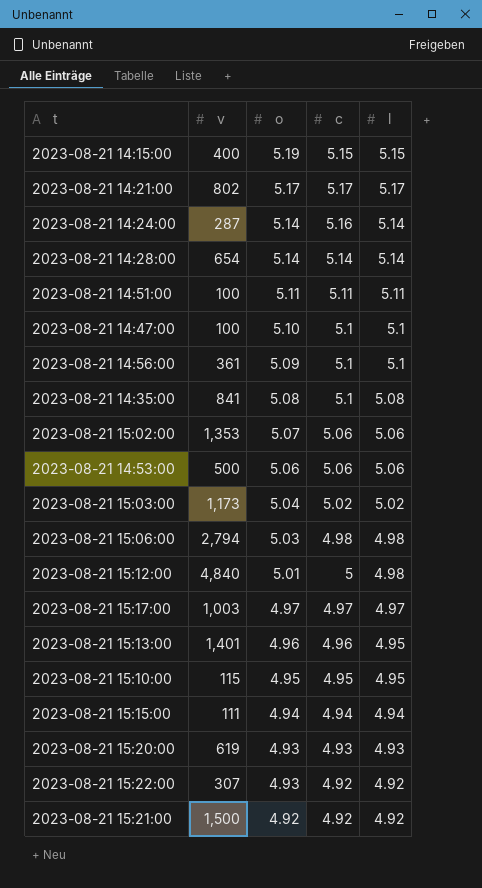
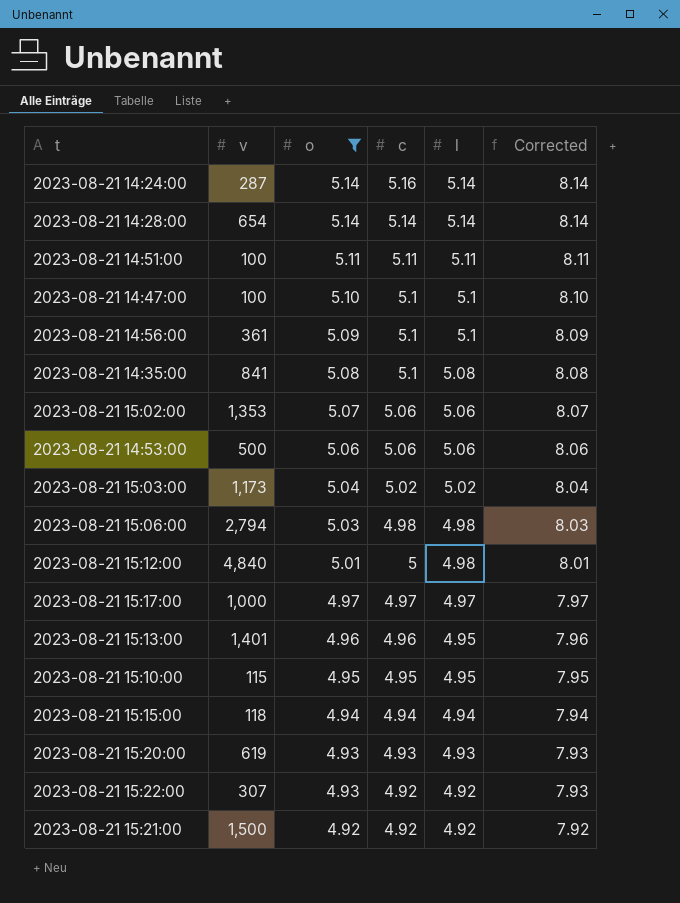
filter: none -> o <= 5.14
column Corrected | formula: none -> [o] + 3
2023-08-21 15:17:00 | v: 1,003 -> 1,000
2023-08-21 15:15:00 | v: 111 -> 118

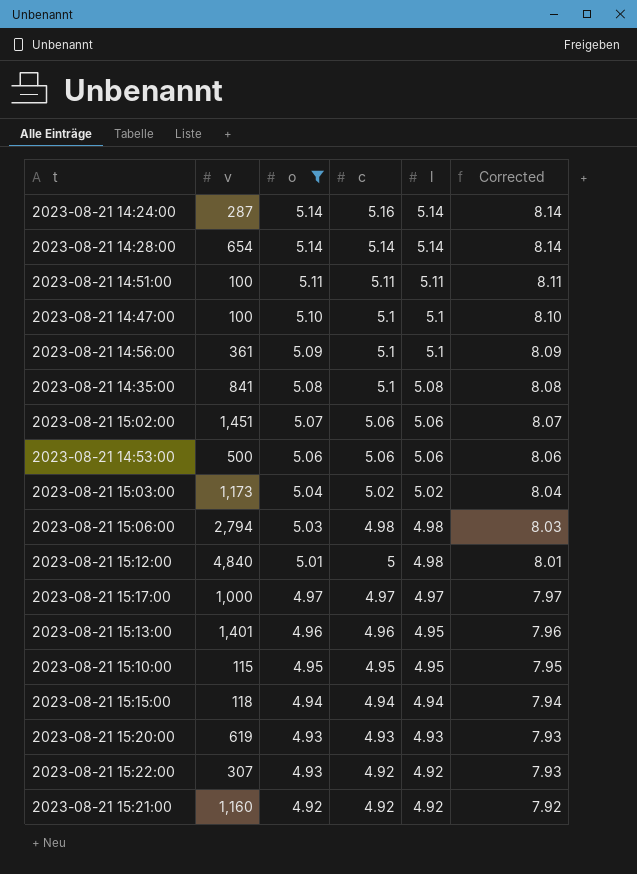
2023-08-21 15:02:00 | v: 1,353 -> 1,451
2023-08-21 15:21:00 | v: 1,500 -> 1,160

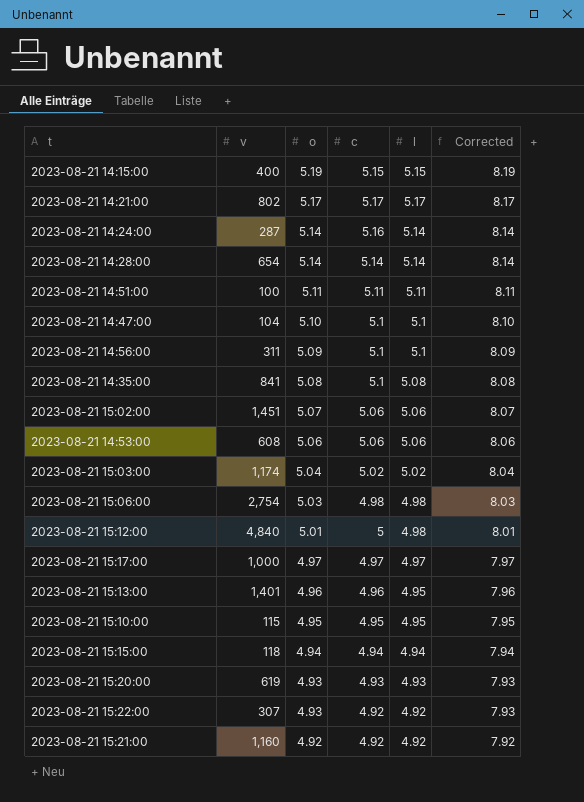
filter: o <= 5.14 -> none
2023-08-21 14:47:00 | v: 100 -> 104
2023-08-21 14:56:00 | v: 361 -> 311
2023-08-21 14:53:00 | v: 500 -> 608
2023-08-21 15:03:00 | v: 1,173 -> 1,174
2023-08-21 15:06:00 | v: 2,794 -> 2,754

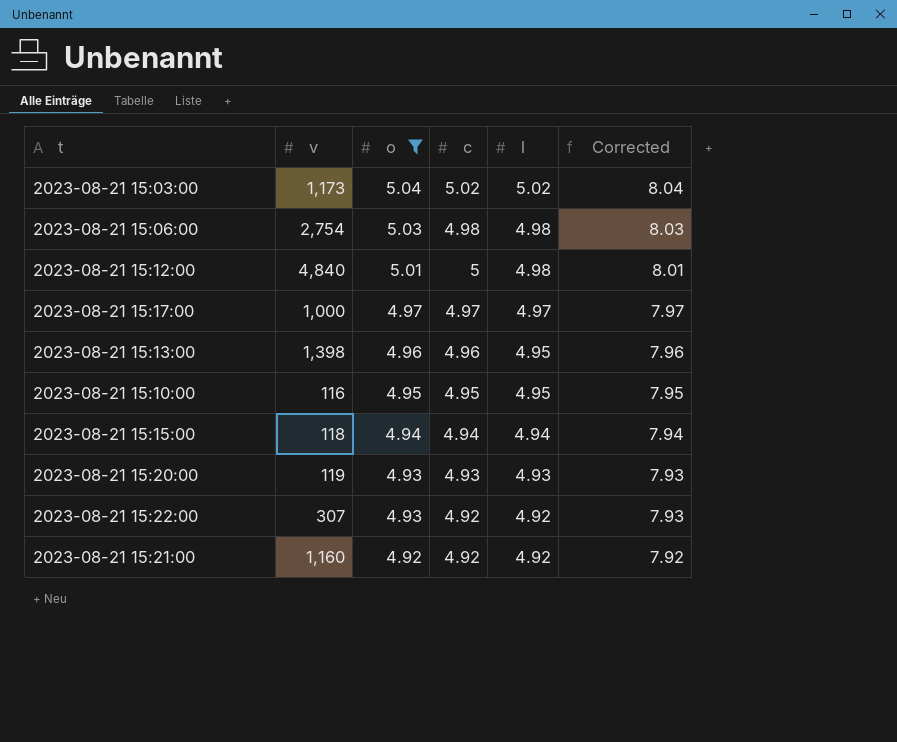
filter: none -> o <= 5.04
2023-08-21 15:03:00 | v: 1,174 -> 1,173
2023-08-21 15:13:00 | v: 1,401 -> 1,398
2023-08-21 15:10:00 | v: 115 -> 116
2023-08-21 15:20:00 | v: 619 -> 119

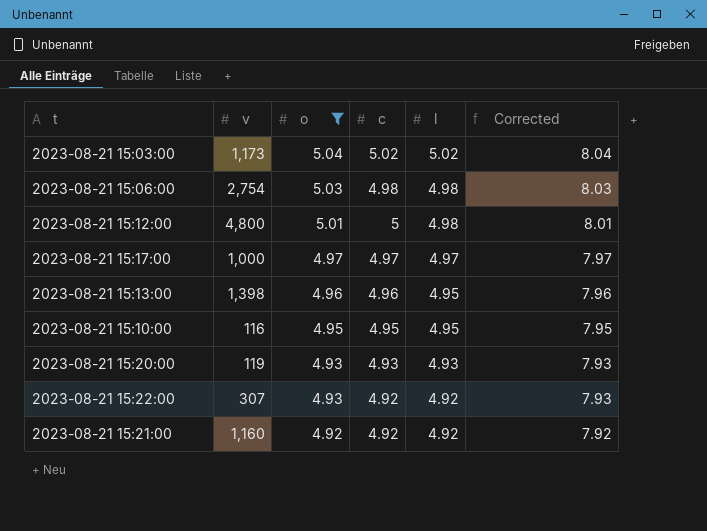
row 2023-08-21 15:15:00: 118 | 4.94 | 4.94 | 4.94 | 7.94 -> none
2023-08-21 15:12:00 | v: 4,840 -> 4,800

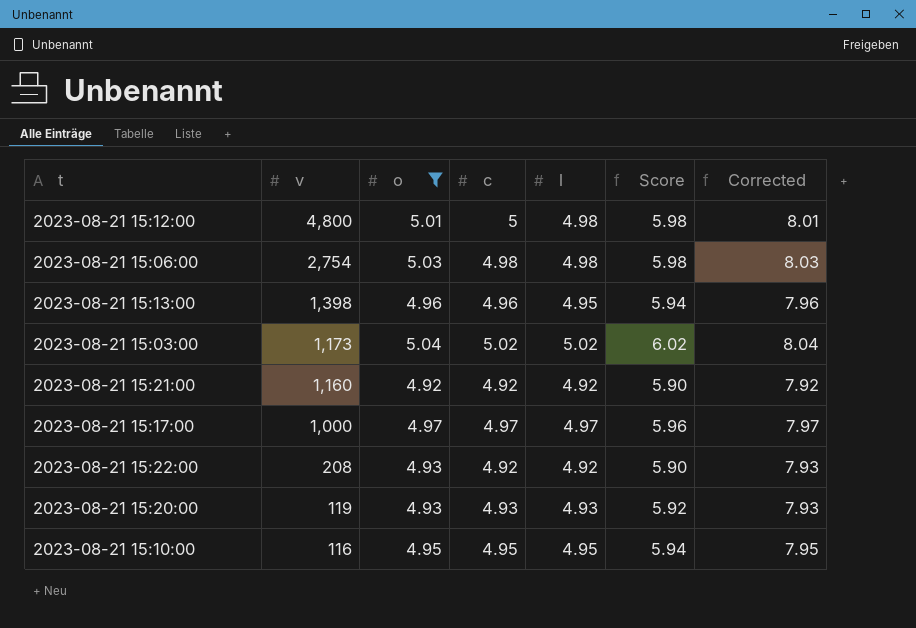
row order: o descending -> v descending
column Score | formula: none -> [l] * 1.2
2023-08-21 15:22:00 | v: 307 -> 208

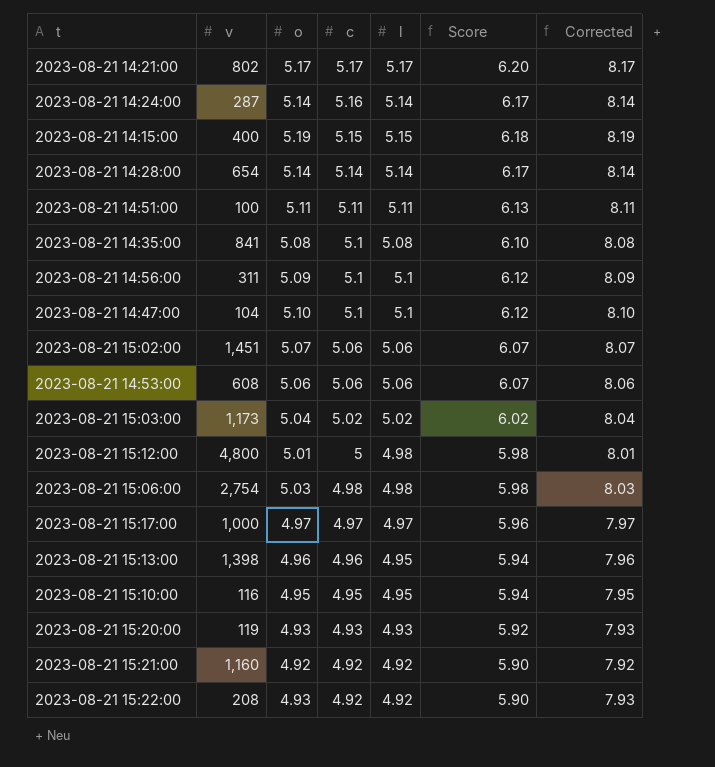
filter: o <= 5.04 -> none
row order: v descending -> c descending

